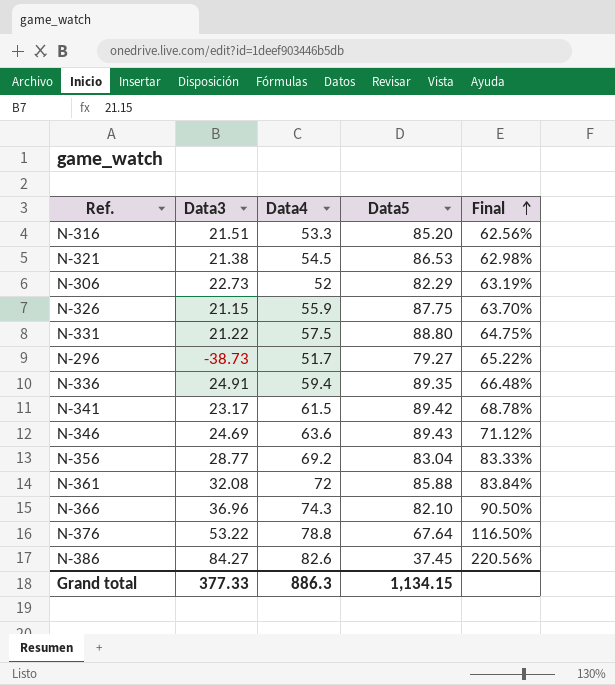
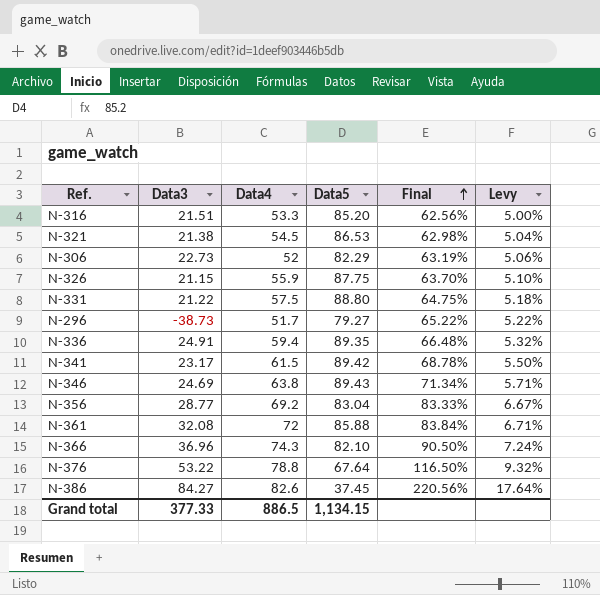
column Levy | formula: none -> [Final] * 0.08
N-346 | Data4: 63.6 -> 63.8
N-346 | Final: 71.12% -> 71.34%
Grand total | Data4: 886.3 -> 886.5

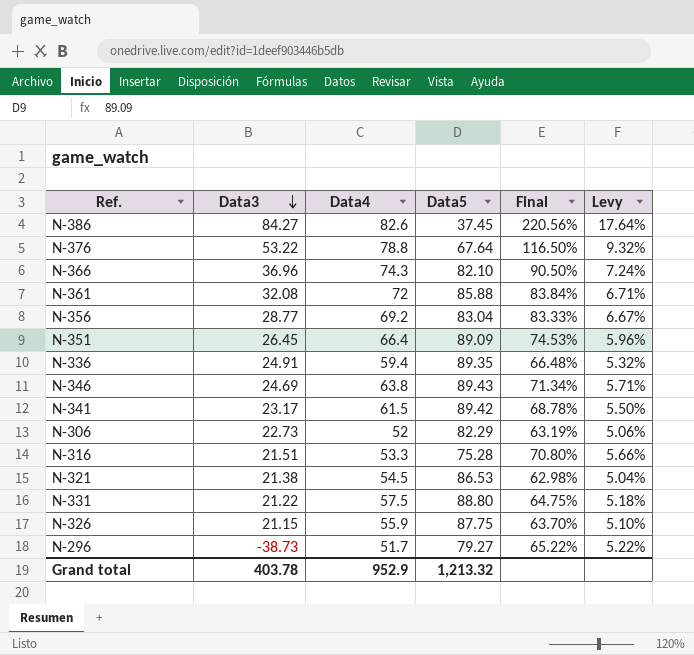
row order: Final ascending -> Data3 descending
row N-351: none -> 26.45 | 66.4 | 89.09 | 74.53% | 5.96%
N-316 | Data5: 85.20 -> 75.28
N-316 | Final: 62.56% -> 70.80%
N-316 | Levy: 5.00% -> 5.66%
Grand total | Data3: 377.33 -> 403.78
Grand total | Data4: 886.5 -> 952.9
Grand total | Data5: 1,134.15 -> 1,213.32

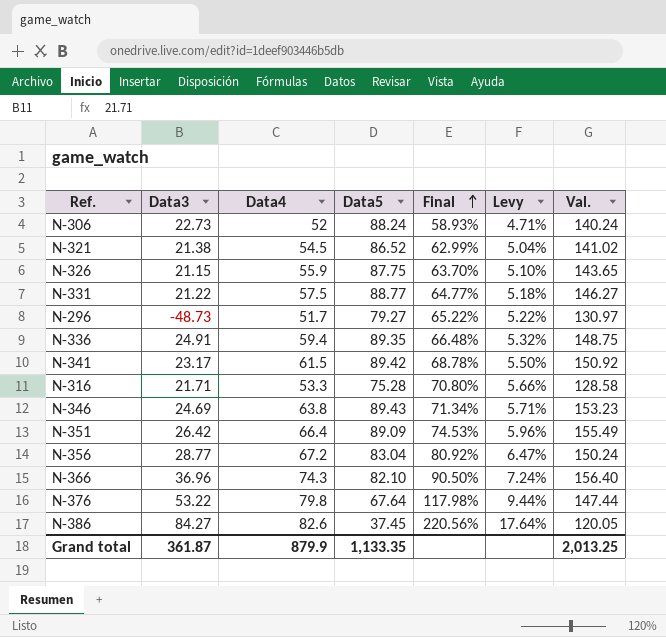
row order: Data3 descending -> Final ascending
column Val. | formula: none -> [Data4] + [Data5]
row N-361: 32.08 | 72 | 85.88 | 83.84% | 6.71% -> none
N-306 | Data5: 82.29 -> 88.24
N-306 | Final: 63.19% -> 58.93%
N-306 | Levy: 5.06% -> 4.71%
N-321 | Data5: 86.53 -> 86.52
N-321 | Final: 62.98% -> 62.99%
N-331 | Data5: 88.80 -> 88.77
N-331 | Final: 64.75% -> 64.77%
N-296 | Data3: -38.73 -> -48.73
N-316 | Data3: 21.51 -> 21.71
N-351 | Data3: 26.45 -> 26.42
N-356 | Data4: 69.2 -> 67.2
N-356 | Final: 83.33% -> 80.92%
N-356 | Levy: 6.67% -> 6.47%
N-376 | Data4: 78.8 -> 79.8
N-376 | Final: 116.50% -> 117.98%
N-376 | Levy: 9.32% -> 9.44%
Grand total | Data3: 403.78 -> 361.87
Grand total | Data4: 952.9 -> 879.9
Grand total | Data5: 1,213.32 -> 1,133.35

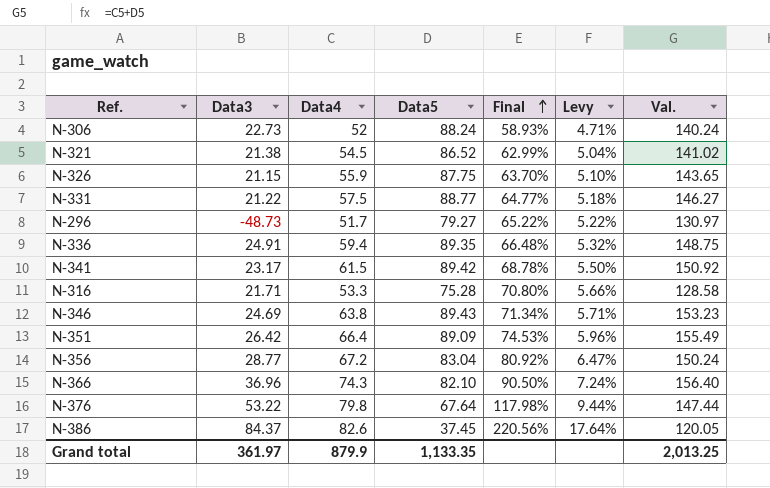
N-386 | Data3: 84.27 -> 84.37
Grand total | Data3: 361.87 -> 361.97

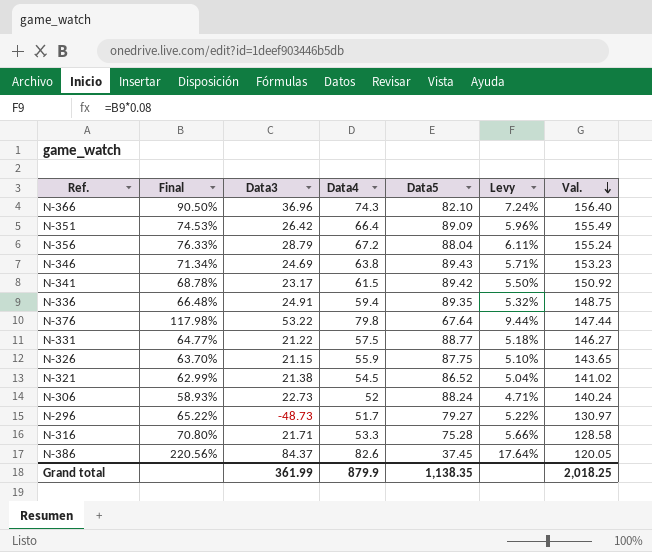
row order: Final ascending -> Val. descending
column Final | position: 5 -> 2
N-356 | Final: 80.92% -> 76.33%
N-356 | Data3: 28.77 -> 28.79
N-356 | Data5: 83.04 -> 88.04
N-356 | Levy: 6.47% -> 6.11%
N-356 | Val.: 150.24 -> 155.24
Grand total | Data3: 361.97 -> 361.99
Grand total | Data5: 1,133.35 -> 1,138.35
Grand total | Val.: 2,013.25 -> 2,018.25

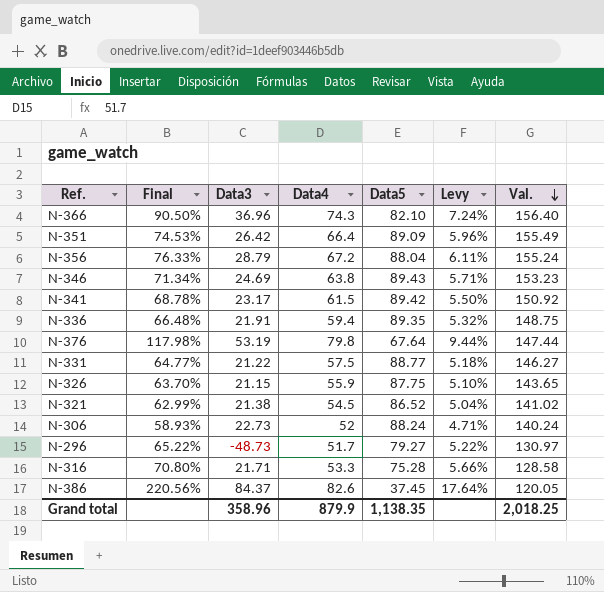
N-336 | Data3: 24.91 -> 21.91
N-376 | Data3: 53.22 -> 53.19
Grand total | Data3: 361.99 -> 358.96

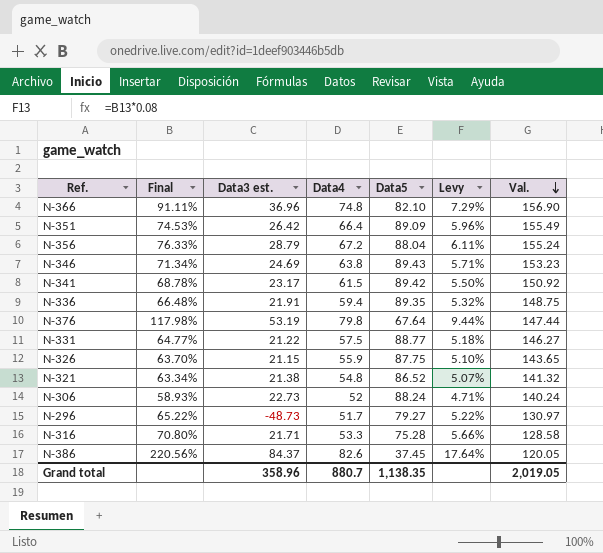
column name: Data3 -> Data3 est.
N-366 | Final: 90.50% -> 91.11%
N-366 | Data4: 74.3 -> 74.8
N-366 | Levy: 7.24% -> 7.29%
N-366 | Val.: 156.40 -> 156.90
N-321 | Final: 62.99% -> 63.34%
N-321 | Data4: 54.5 -> 54.8
N-321 | Levy: 5.04% -> 5.07%
N-321 | Val.: 141.02 -> 141.32
Grand total | Data4: 879.9 -> 880.7
Grand total | Val.: 2,018.25 -> 2,019.05

